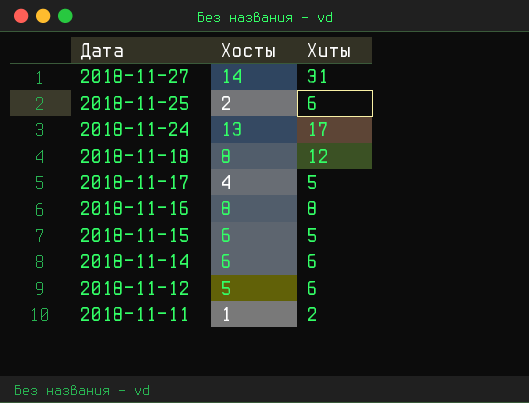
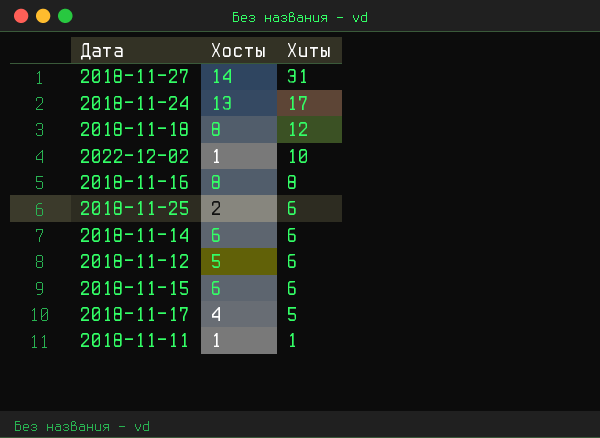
row order: Дата descending -> Хиты descending
row 2022-12-02: none -> 1 | 10
2018-11-15 | Хиты: 5 -> 6
2018-11-11 | Хиты: 2 -> 1

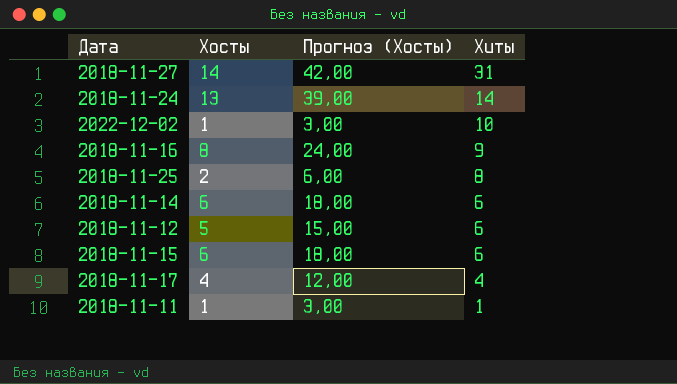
column Прогноз (Хосты) | formula: none -> [Хосты] * 3
row 2018-11-18: 8 | 12 -> none
2018-11-24 | Хиты: 17 -> 14
2018-11-16 | Хиты: 8 -> 9
2018-11-25 | Хиты: 6 -> 8
2018-11-17 | Хиты: 5 -> 4

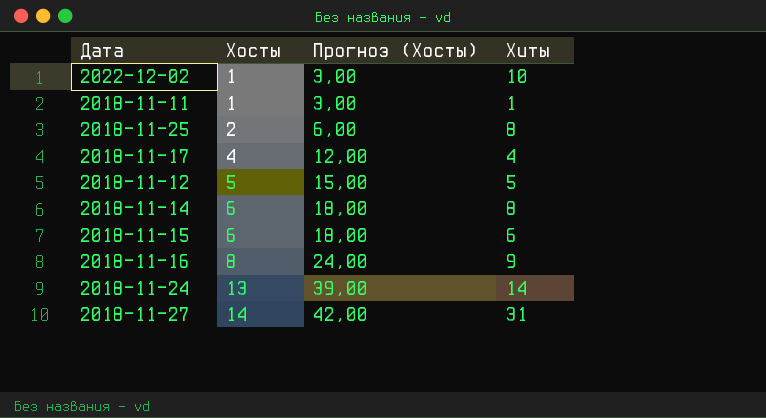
row order: Хиты descending -> Хосты ascending
2018-11-12 | Хиты: 6 -> 5
2018-11-14 | Хиты: 6 -> 8

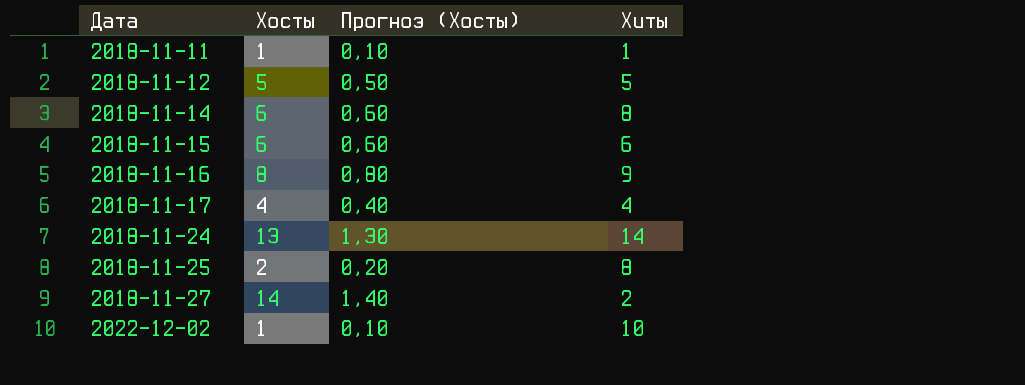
row order: Хосты ascending -> Дата ascending
column Прогноз (Хосты) | formula: [Хосты] * 3 -> [Хосты] * 0,1
2018-11-27 | Хиты: 31 -> 2

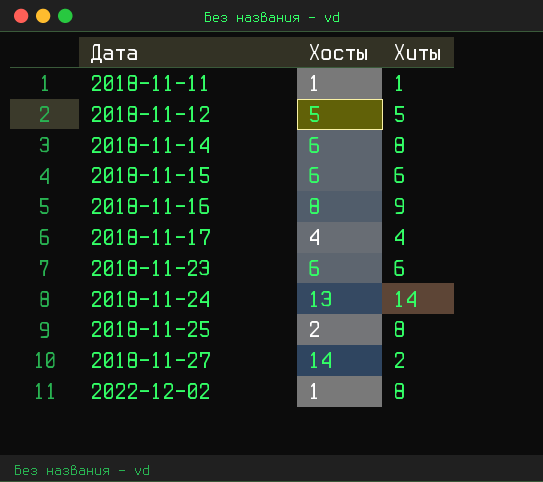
column Прогноз (Хосты) | formula: [Хосты] * 0,1 -> none
row 2018-11-23: none -> 6 | 6
2022-12-02 | Хиты: 10 -> 8

